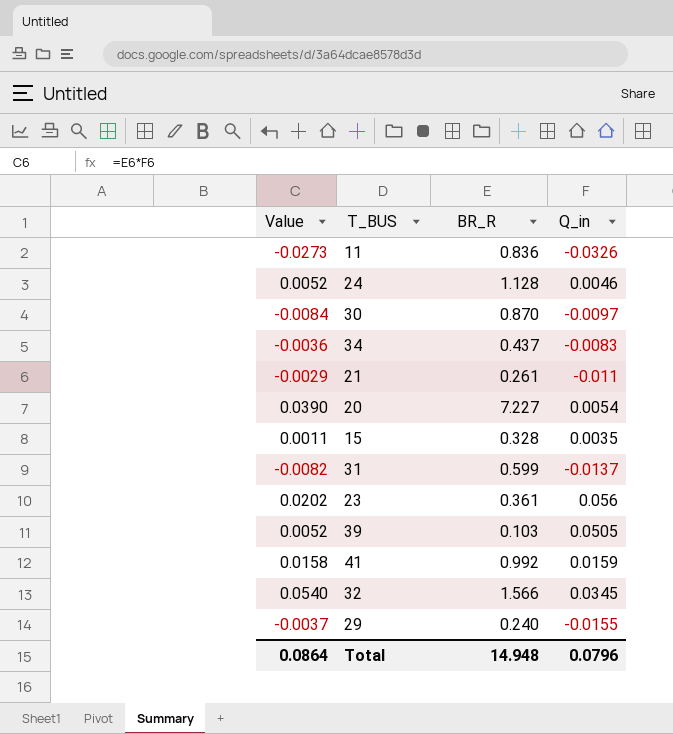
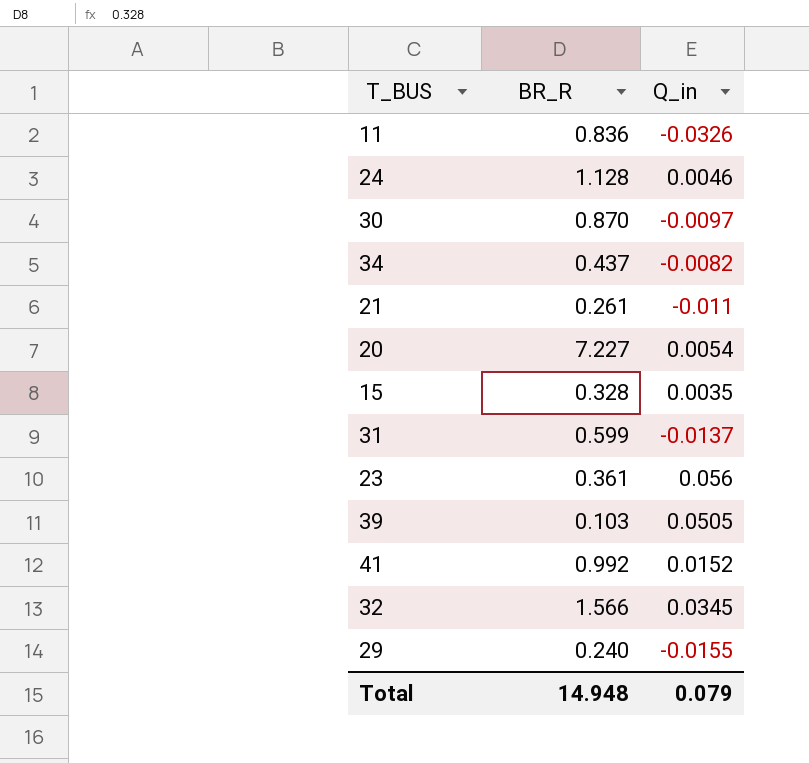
column Value | formula: [BR_R] * [Q_in] -> none
34 | Q_in: -0.0083 -> -0.0082
41 | Q_in: 0.0159 -> 0.0152
Total | Q_in: 0.0796 -> 0.079

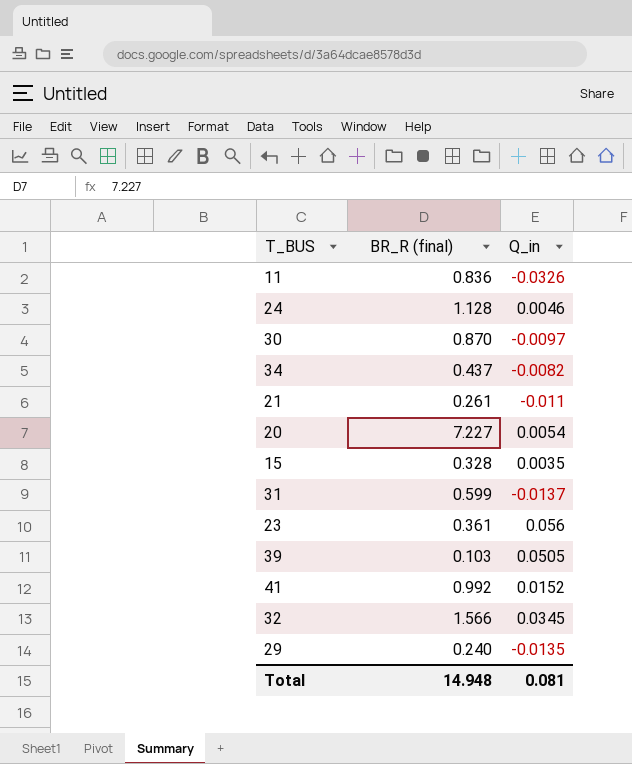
column name: BR_R -> BR_R (final)
29 | Q_in: -0.0155 -> -0.0135
Total | Q_in: 0.079 -> 0.081

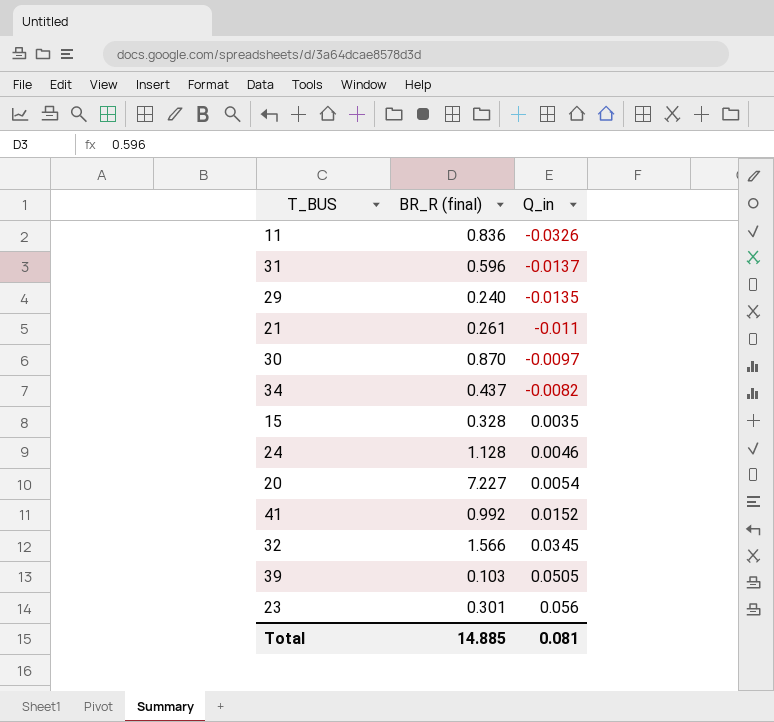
row order: none -> Q_in ascending
31 | BR_R (final): 0.599 -> 0.596
23 | BR_R (final): 0.361 -> 0.301
Total | BR_R (final): 14.948 -> 14.885

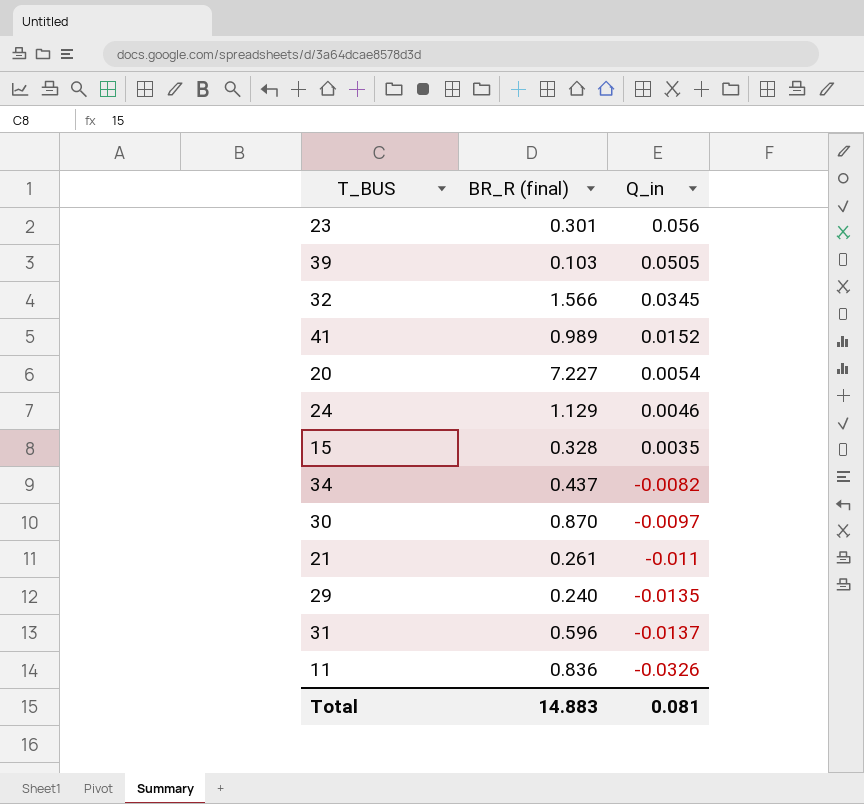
row order: Q_in ascending -> Q_in descending
41 | BR_R (final): 0.992 -> 0.989
24 | BR_R (final): 1.128 -> 1.129
Total | BR_R (final): 14.885 -> 14.883

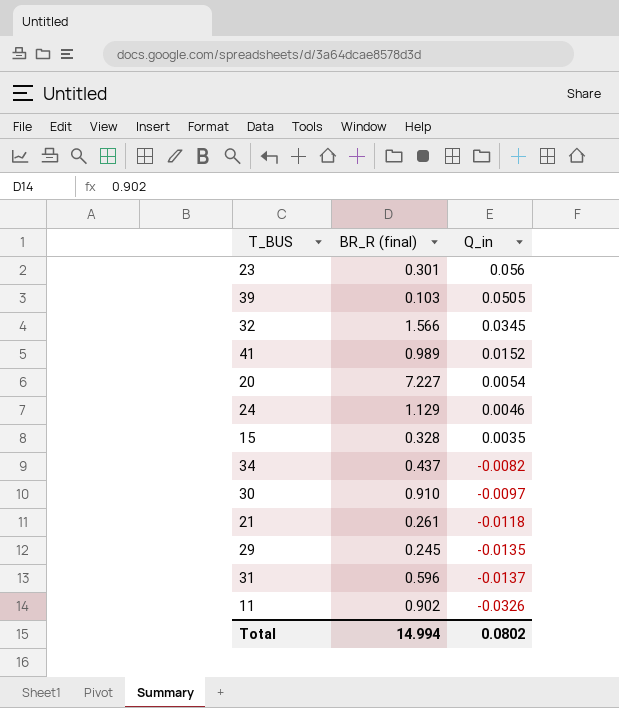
30 | BR_R (final): 0.870 -> 0.910
21 | Q_in: -0.011 -> -0.0118
29 | BR_R (final): 0.240 -> 0.245
11 | BR_R (final): 0.836 -> 0.902
Total | BR_R (final): 14.883 -> 14.994
Total | Q_in: 0.081 -> 0.0802

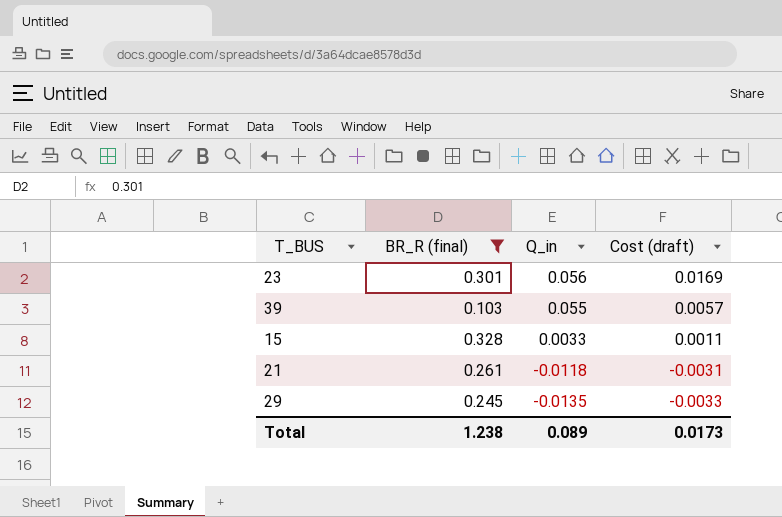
filter: none -> BR_R (final) <= 0.328
column Cost (draft) | formula: none -> [BR_R (final)] * [Q_in]
39 | Q_in: 0.0505 -> 0.055
15 | Q_in: 0.0035 -> 0.0033
Total | BR_R (final): 14.994 -> 1.238
Total | Q_in: 0.0802 -> 0.089

